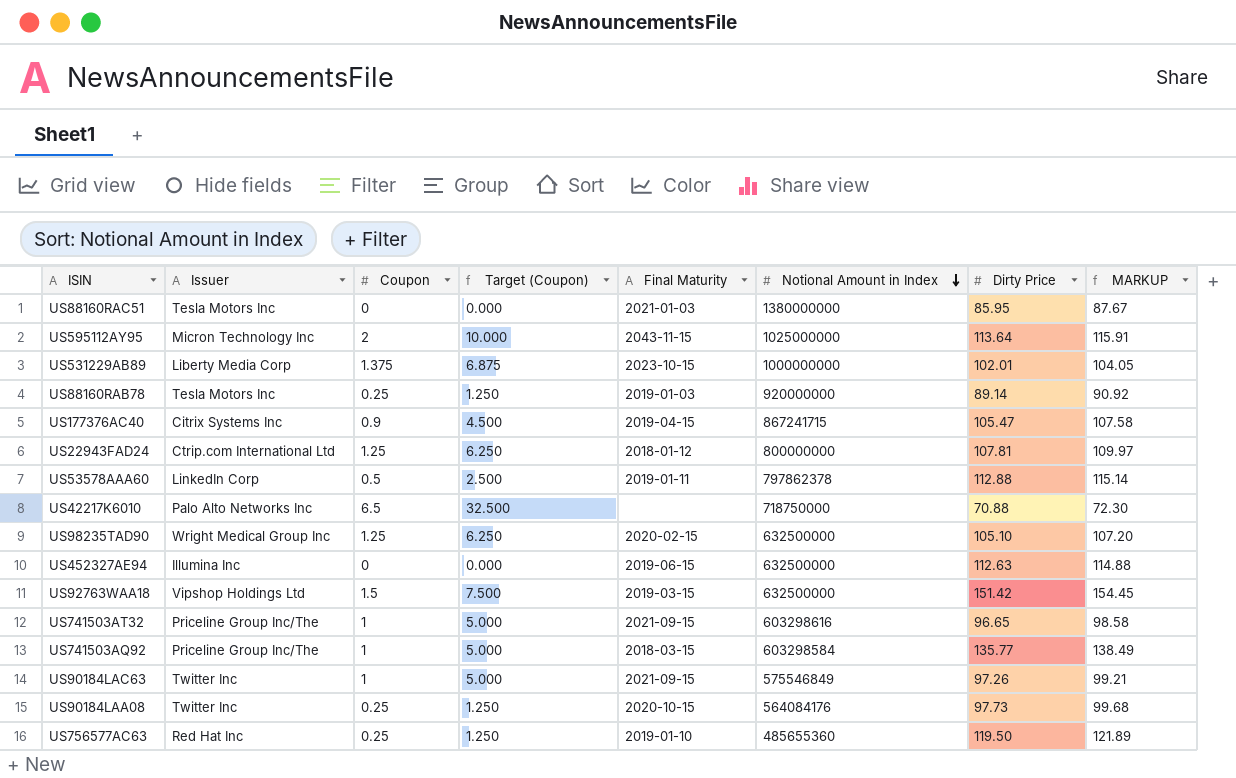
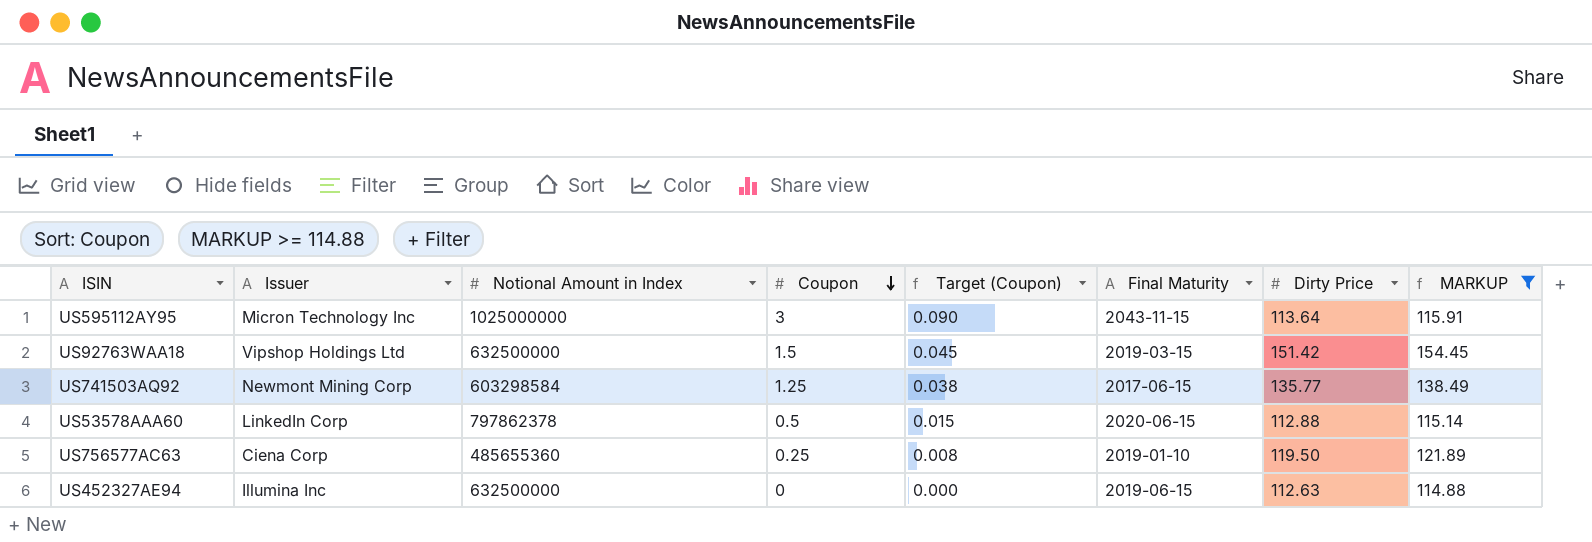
filter: none -> MARKUP >= 114.88
row order: Notional Amount in Index descending -> Coupon descending
column Notional Amount in Index | position: 6 -> 3
column Target (Coupon) | formula: [Coupon] * 5 -> [Coupon] * 0.03
US595112AY95 | Coupon: 2 -> 3
US741503AQ92 | Issuer: Priceline Group Inc/The -> Newmont Mining Corp
US741503AQ92 | Coupon: 1 -> 1.25
US741503AQ92 | Final Maturity: 2018-03-15 -> 2017-06-15
US53578AAA60 | Final Maturity: 2019-01-11 -> 2020-06-15
US756577AC63 | Issuer: Red Hat Inc -> Ciena Corp

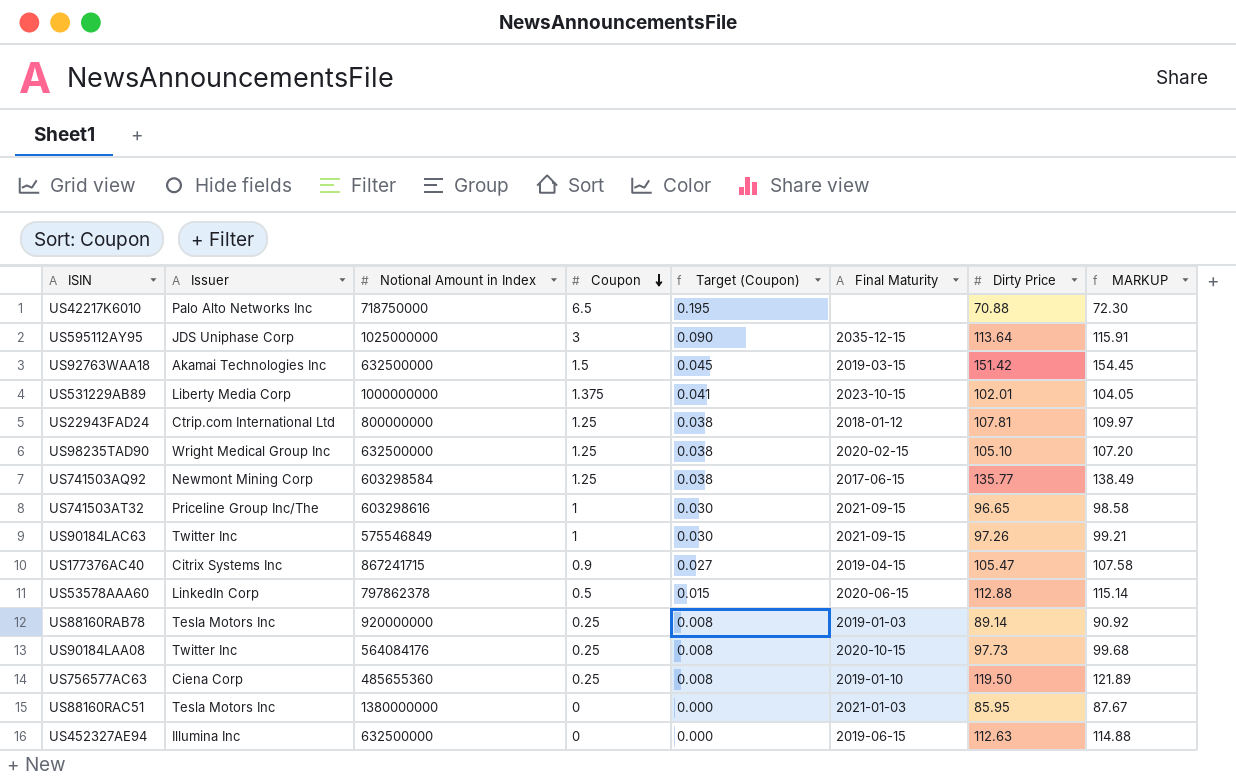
filter: MARKUP >= 114.88 -> none
US595112AY95 | Issuer: Micron Technology Inc -> JDS Uniphase Corp
US595112AY95 | Final Maturity: 2043-11-15 -> 2035-12-15
US92763WAA18 | Issuer: Vipshop Holdings Ltd -> Akamai Technologies Inc

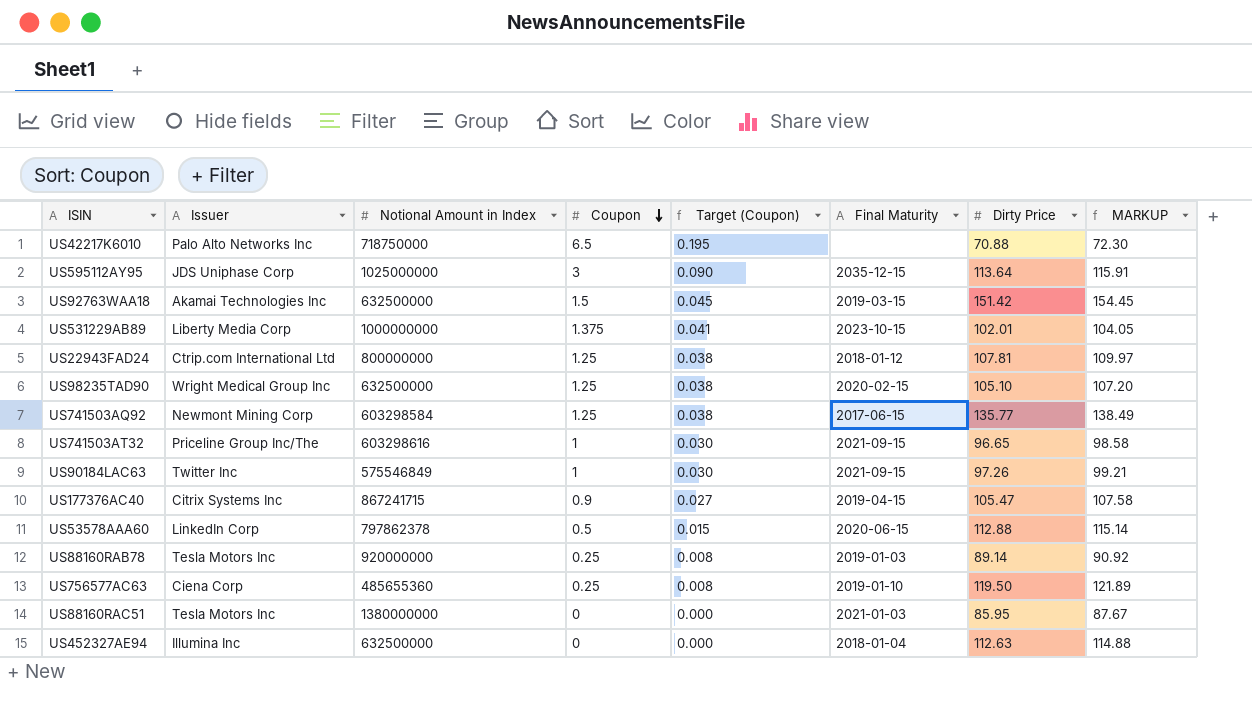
row US90184LAA08: Twitter Inc | 564084176 | 0.25 | 0.008 | 2020-10-15 | 97.73 | 99.68 -> none
US452327AE94 | Final Maturity: 2019-06-15 -> 2018-01-04

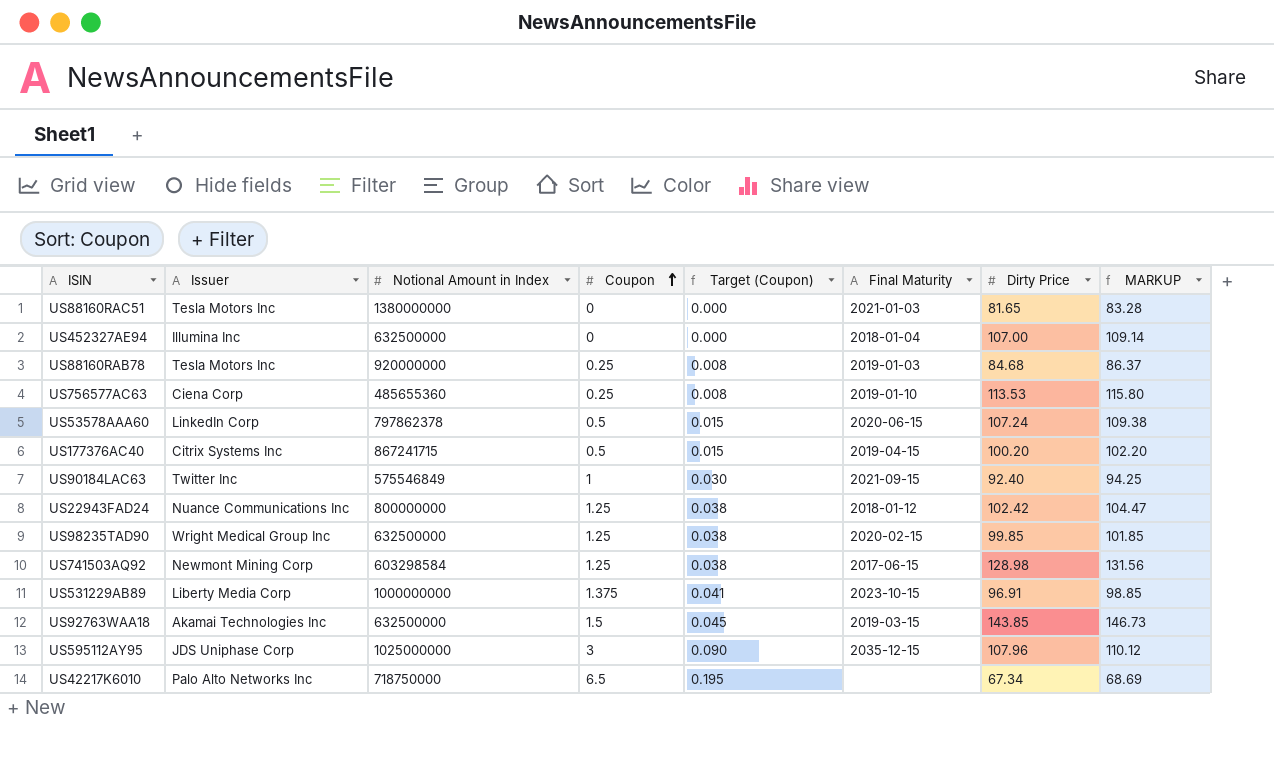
row order: Coupon descending -> Coupon ascending
row US741503AT32: Priceline Group Inc/The | 603298616 | 1 | 0.030 | 2021-09-15 | 96.65 | 98.58 -> none
US88160RAC51 | Dirty Price: 85.95 -> 81.65
US88160RAC51 | MARKUP: 87.67 -> 83.28
US452327AE94 | Dirty Price: 112.63 -> 107.00
US452327AE94 | MARKUP: 114.88 -> 109.14
US88160RAB78 | Dirty Price: 89.14 -> 84.68
US88160RAB78 | MARKUP: 90.92 -> 86.37
US756577AC63 | Dirty Price: 119.50 -> 113.53
US756577AC63 | MARKUP: 121.89 -> 115.80
US53578AAA60 | Dirty Price: 112.88 -> 107.24
US53578AAA60 | MARKUP: 115.14 -> 109.38
US177376AC40 | Coupon: 0.9 -> 0.5
US177376AC40 | Target (Coupon): 0.027 -> 0.015
US177376AC40 | Dirty Price: 105.47 -> 100.20
US177376AC40 | MARKUP: 107.58 -> 102.20
US90184LAC63 | Dirty Price: 97.26 -> 92.40
US90184LAC63 | MARKUP: 99.21 -> 94.25
US22943FAD24 | Issuer: Ctrip.com International Ltd -> Nuance Communications Inc
US22943FAD24 | Dirty Price: 107.81 -> 102.42
US22943FAD24 | MARKUP: 109.97 -> 104.47
US98235TAD90 | Dirty Price: 105.10 -> 99.85
US98235TAD90 | MARKUP: 107.20 -> 101.85
US741503AQ92 | Dirty Price: 135.77 -> 128.98
US741503AQ92 | MARKUP: 138.49 -> 131.56
US531229AB89 | Dirty Price: 102.01 -> 96.91
US531229AB89 | MARKUP: 104.05 -> 98.85
US92763WAA18 | Dirty Price: 151.42 -> 143.85
US92763WAA18 | MARKUP: 154.45 -> 146.73
US595112AY95 | Dirty Price: 113.64 -> 107.96
US595112AY95 | MARKUP: 115.91 -> 110.12
US42217K6010 | Dirty Price: 70.88 -> 67.34
US42217K6010 | MARKUP: 72.30 -> 68.69

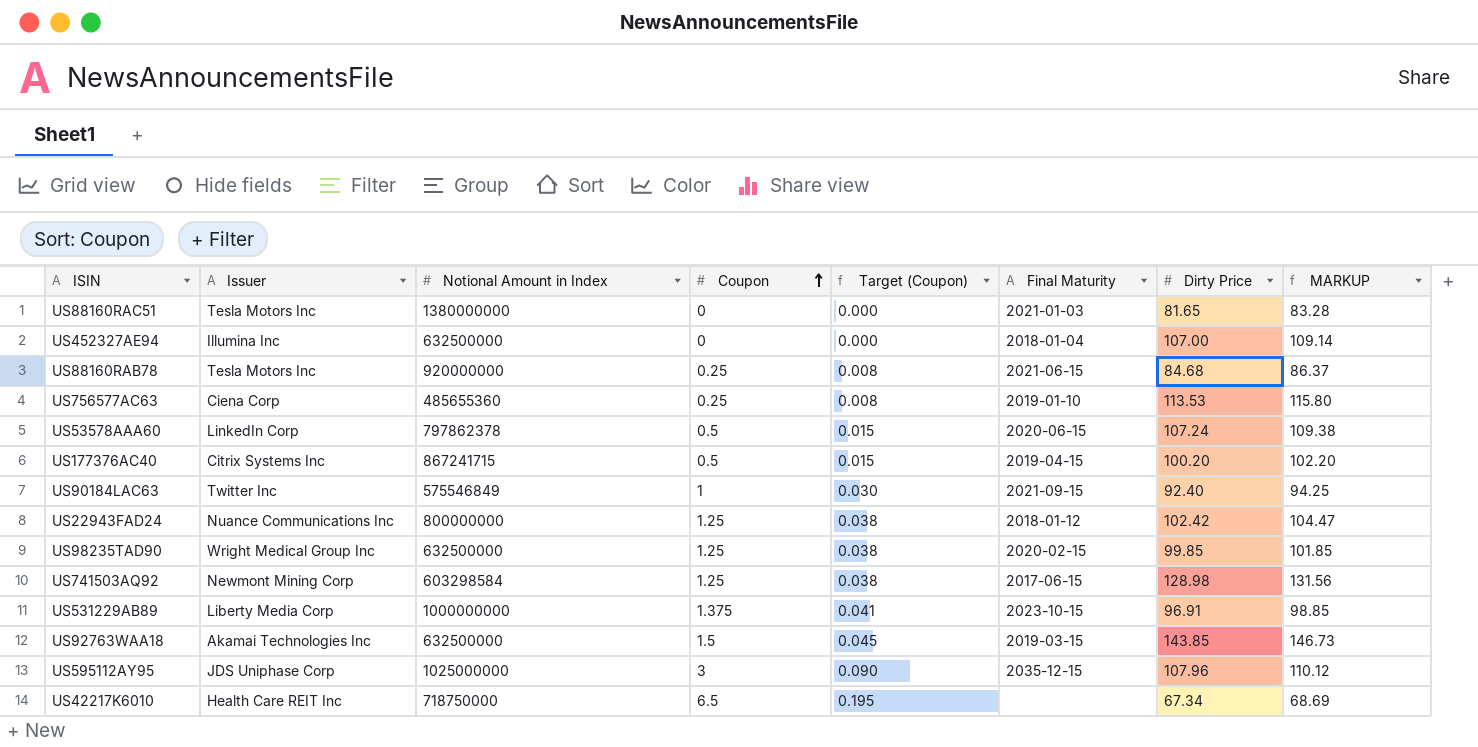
US88160RAB78 | Final Maturity: 2019-01-03 -> 2021-06-15
US42217K6010 | Issuer: Palo Alto Networks Inc -> Health Care REIT Inc

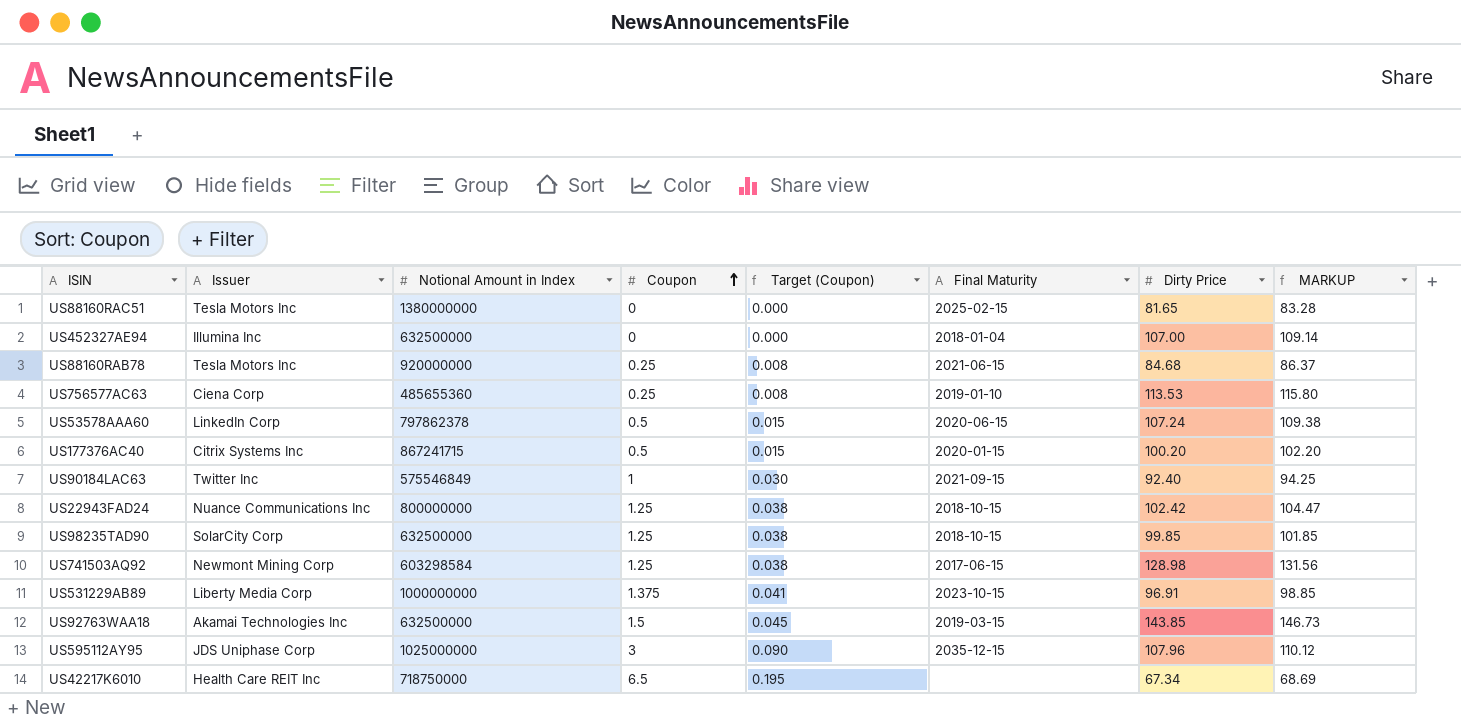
US88160RAC51 | Final Maturity: 2021-01-03 -> 2025-02-15
US177376AC40 | Final Maturity: 2019-04-15 -> 2020-01-15
US22943FAD24 | Final Maturity: 2018-01-12 -> 2018-10-15
US98235TAD90 | Issuer: Wright Medical Group Inc -> SolarCity Corp
US98235TAD90 | Final Maturity: 2020-02-15 -> 2018-10-15

